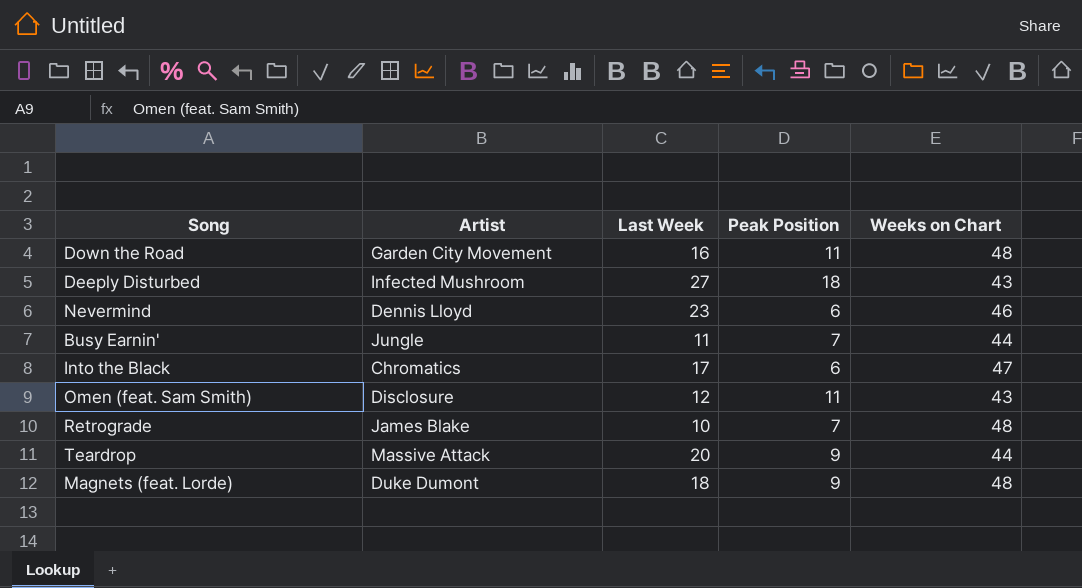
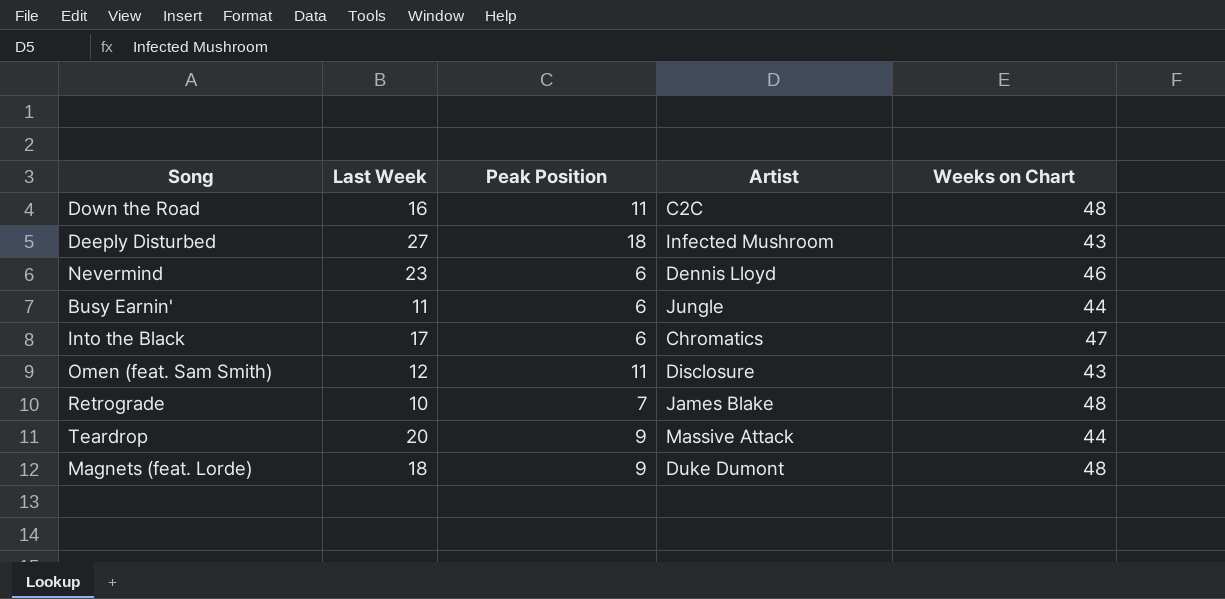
column Artist | position: 2 -> 4
Down the Road | Artist: Garden City Movement -> C2C
Busy Earnin' | Peak Position: 7 -> 6

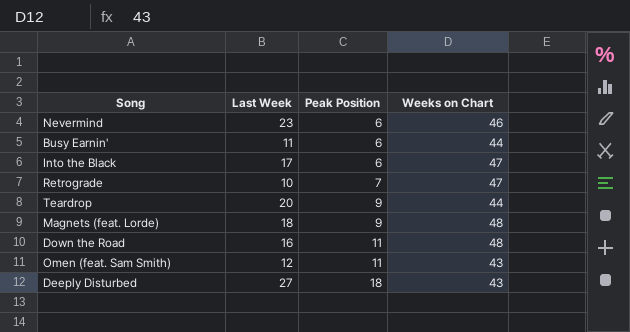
row order: none -> Peak Position ascending
column Artist | position: 4 -> none
Retrograde | Weeks on Chart: 48 -> 47

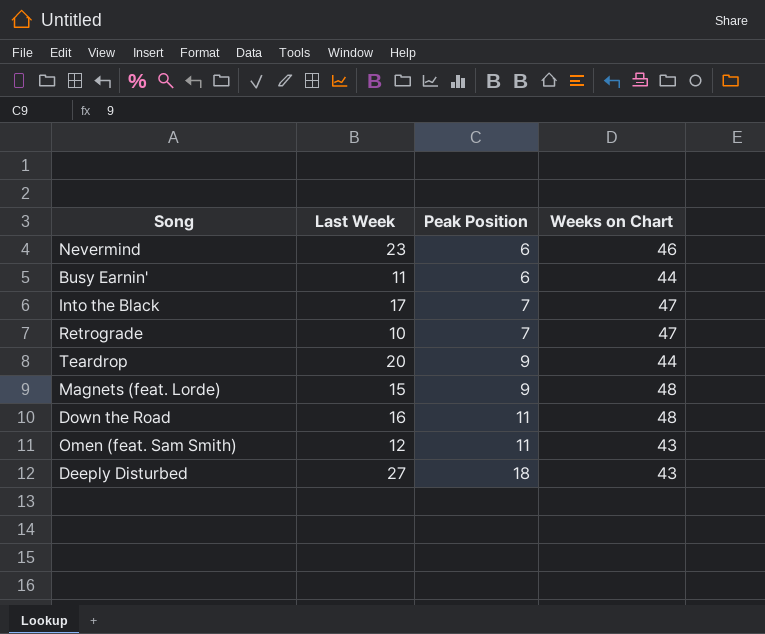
Into the Black | Peak Position: 6 -> 7
Magnets (feat. Lorde) | Last Week: 18 -> 15

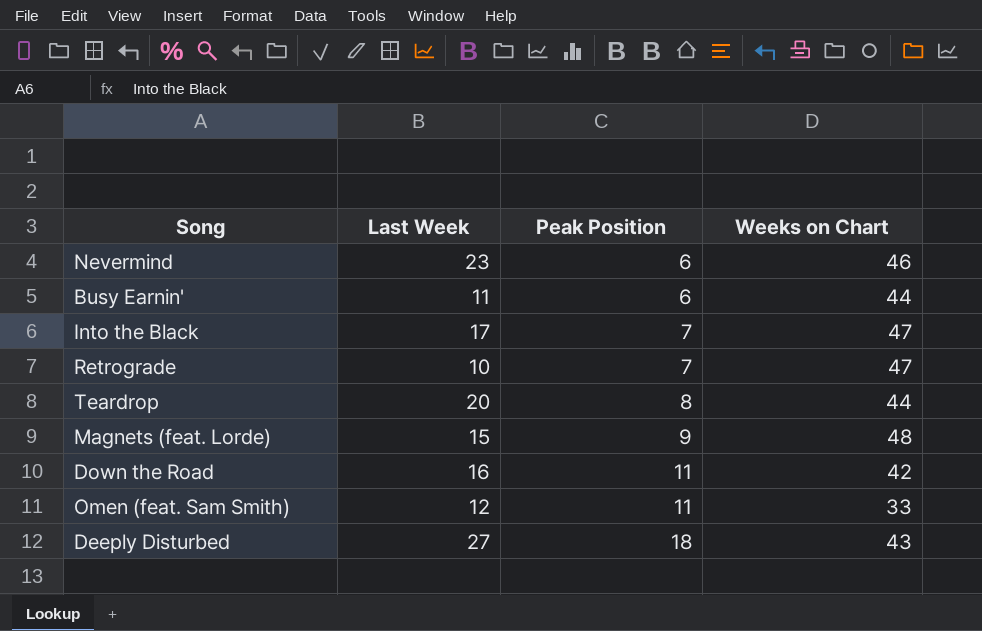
Teardrop | Peak Position: 9 -> 8
Down the Road | Weeks on Chart: 48 -> 42
Omen (feat. Sam Smith) | Weeks on Chart: 43 -> 33

